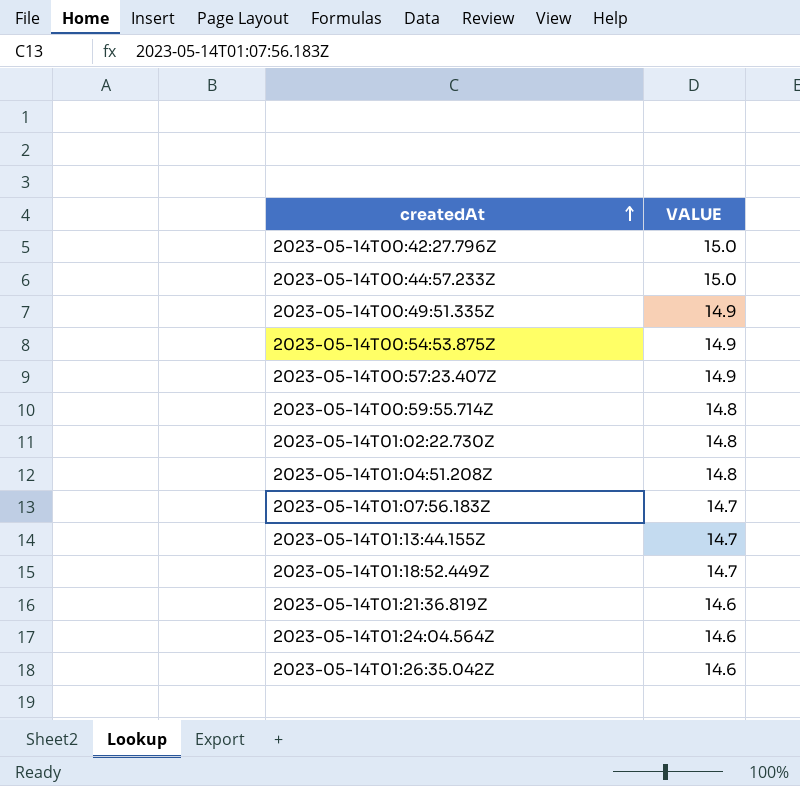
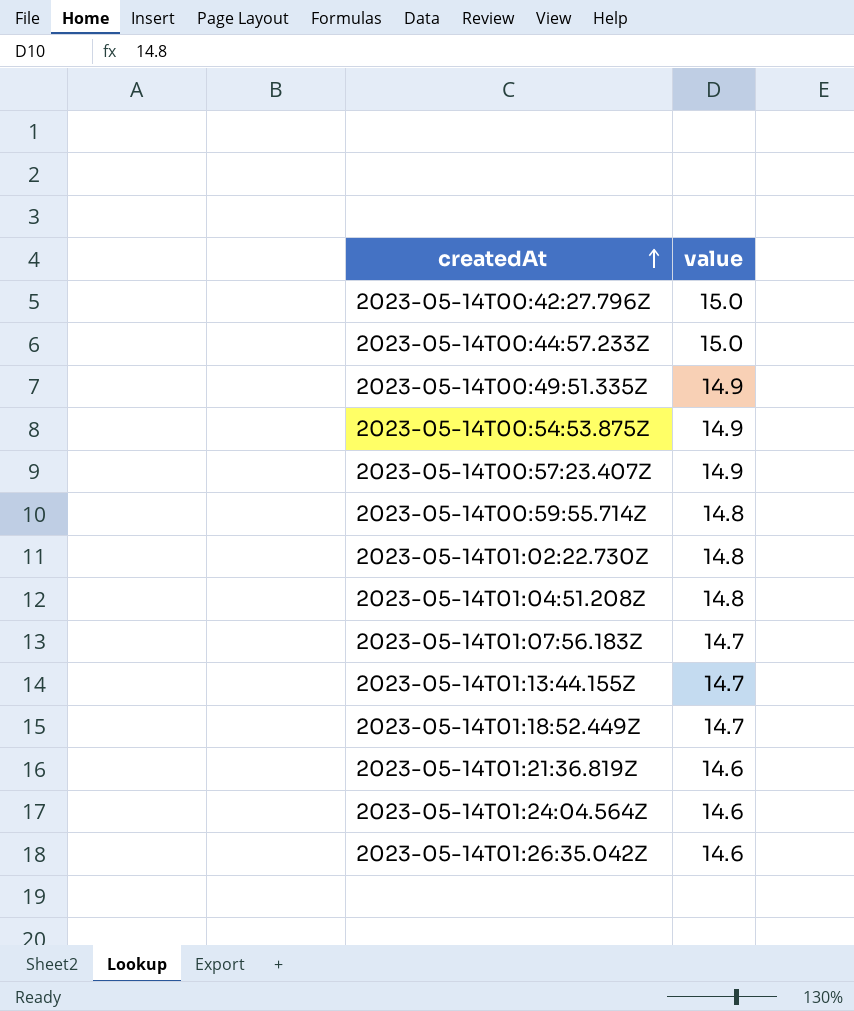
column name: VALUE -> value

